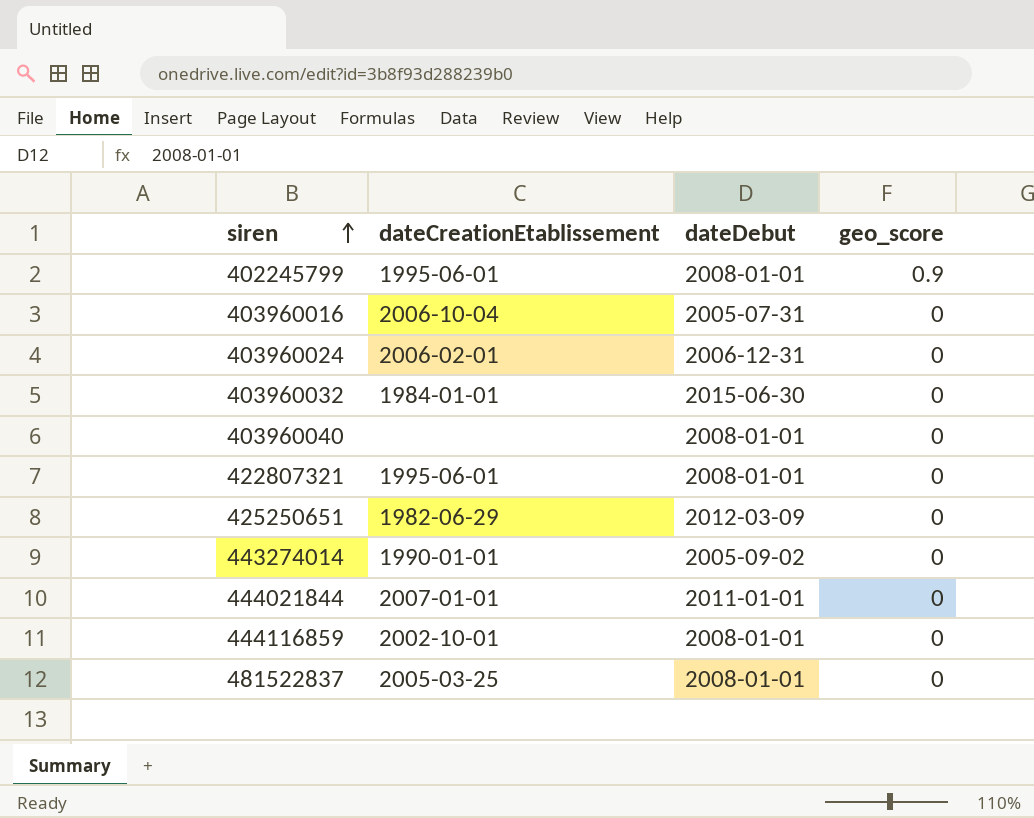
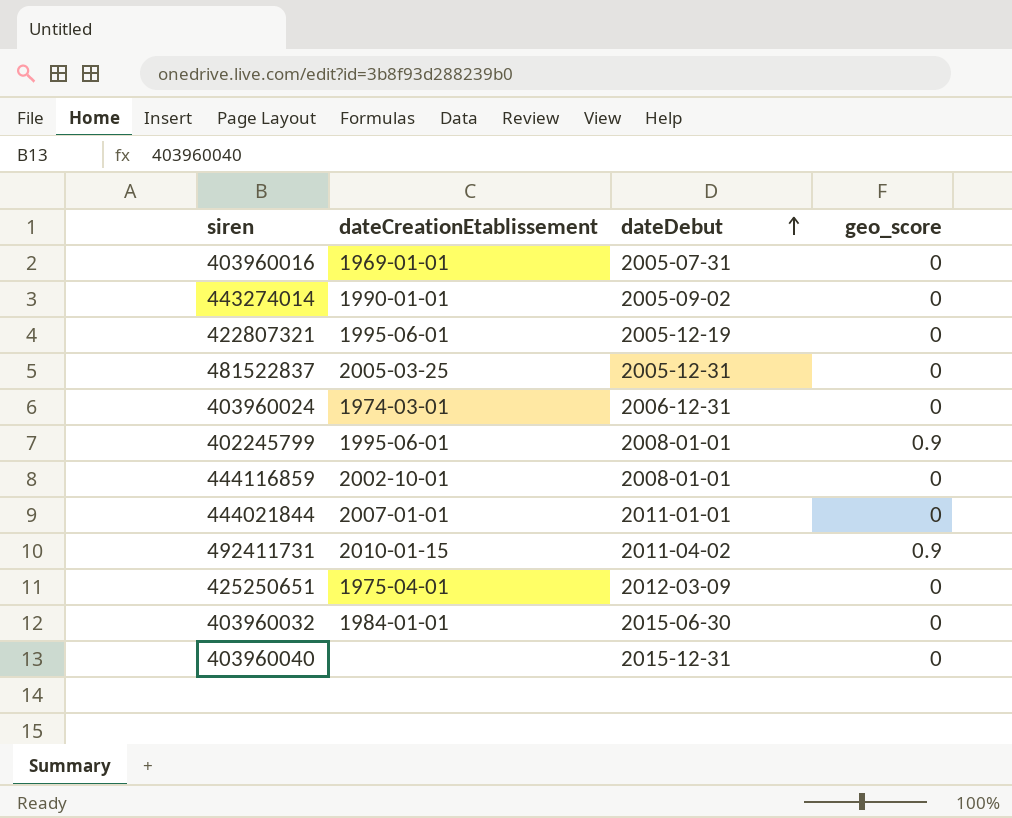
row order: siren ascending -> dateDebut ascending
403960016 | dateCreationEtablissement: 2006-10-04 -> 1969-01-01
422807321 | dateDebut: 2008-01-01 -> 2005-12-19
481522837 | dateDebut: 2008-01-01 -> 2005-12-31
403960024 | dateCreationEtablissement: 2006-02-01 -> 1974-03-01
row 492411731: none -> 2010-01-15 | 2011-04-02 | 0.9
425250651 | dateCreationEtablissement: 1982-06-29 -> 1975-04-01
403960040 | dateDebut: 2008-01-01 -> 2015-12-31

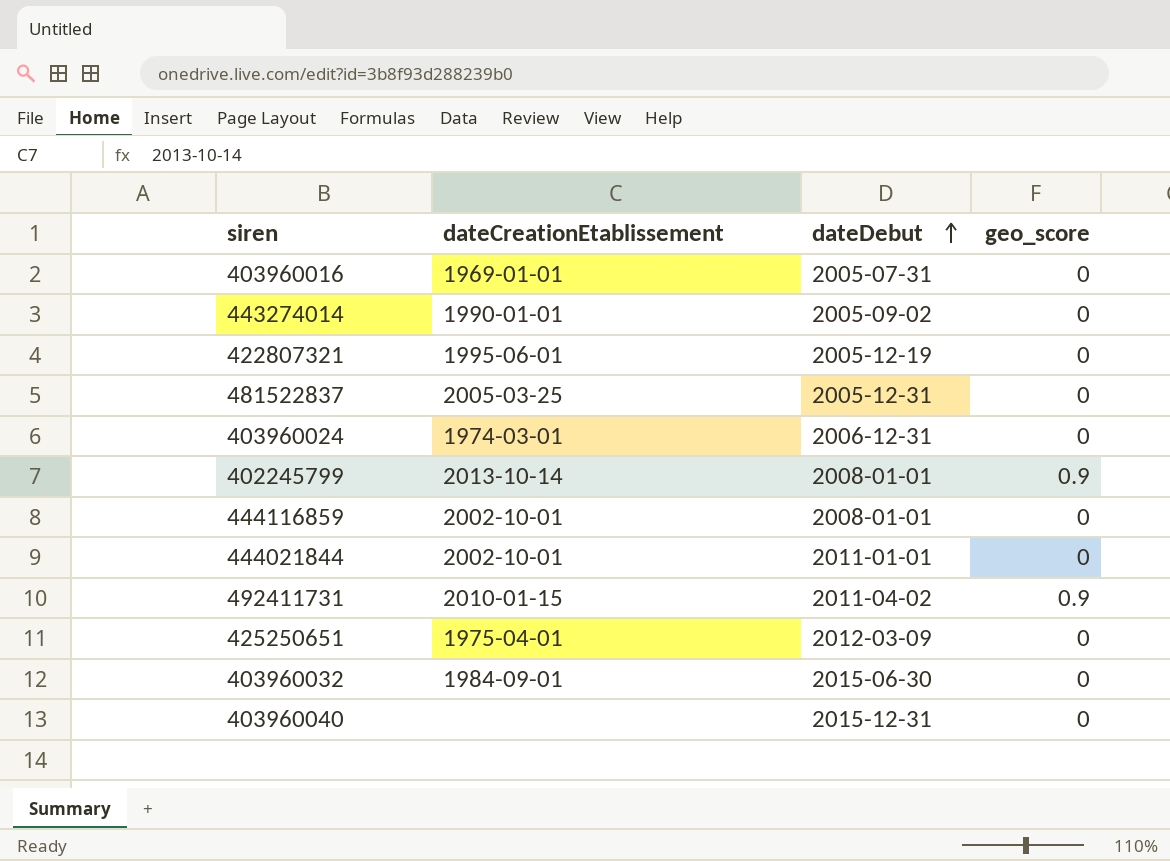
402245799 | dateCreationEtablissement: 1995-06-01 -> 2013-10-14
444021844 | dateCreationEtablissement: 2007-01-01 -> 2002-10-01
403960032 | dateCreationEtablissement: 1984-01-01 -> 1984-09-01

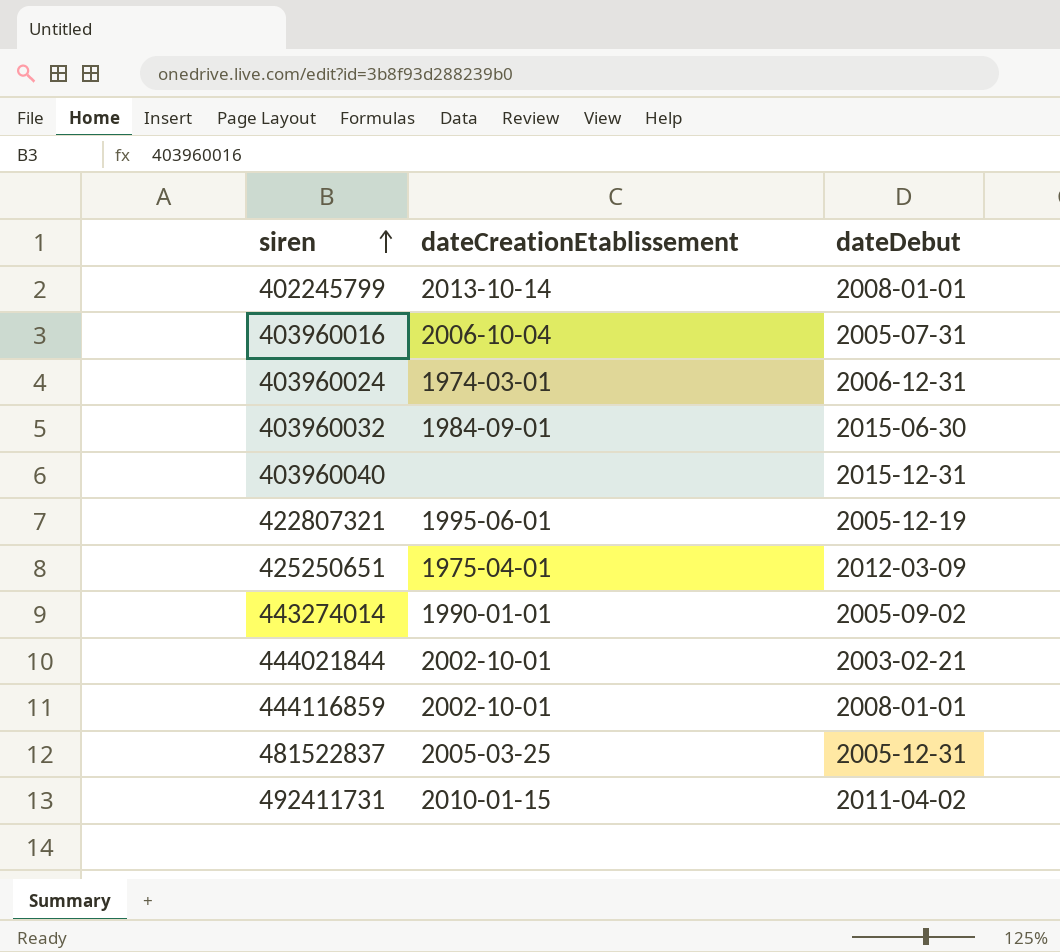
row order: dateDebut ascending -> siren ascending
column geo_score | position: 4 -> none
403960016 | dateCreationEtablissement: 1969-01-01 -> 2006-10-04
444021844 | dateDebut: 2011-01-01 -> 2003-02-21

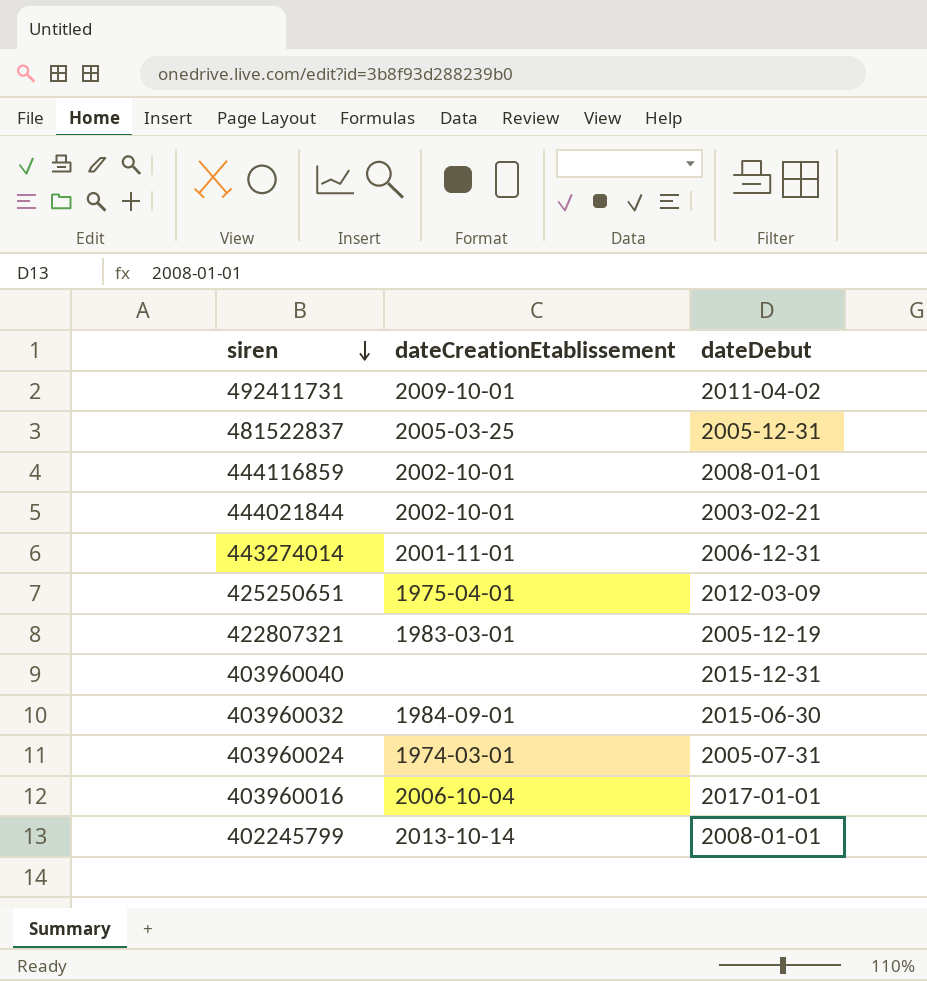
row order: siren ascending -> siren descending
492411731 | dateCreationEtablissement: 2010-01-15 -> 2009-10-01
443274014 | dateCreationEtablissement: 1990-01-01 -> 2001-11-01
443274014 | dateDebut: 2005-09-02 -> 2006-12-31
422807321 | dateCreationEtablissement: 1995-06-01 -> 1983-03-01
403960024 | dateDebut: 2006-12-31 -> 2005-07-31
403960016 | dateDebut: 2005-07-31 -> 2017-01-01

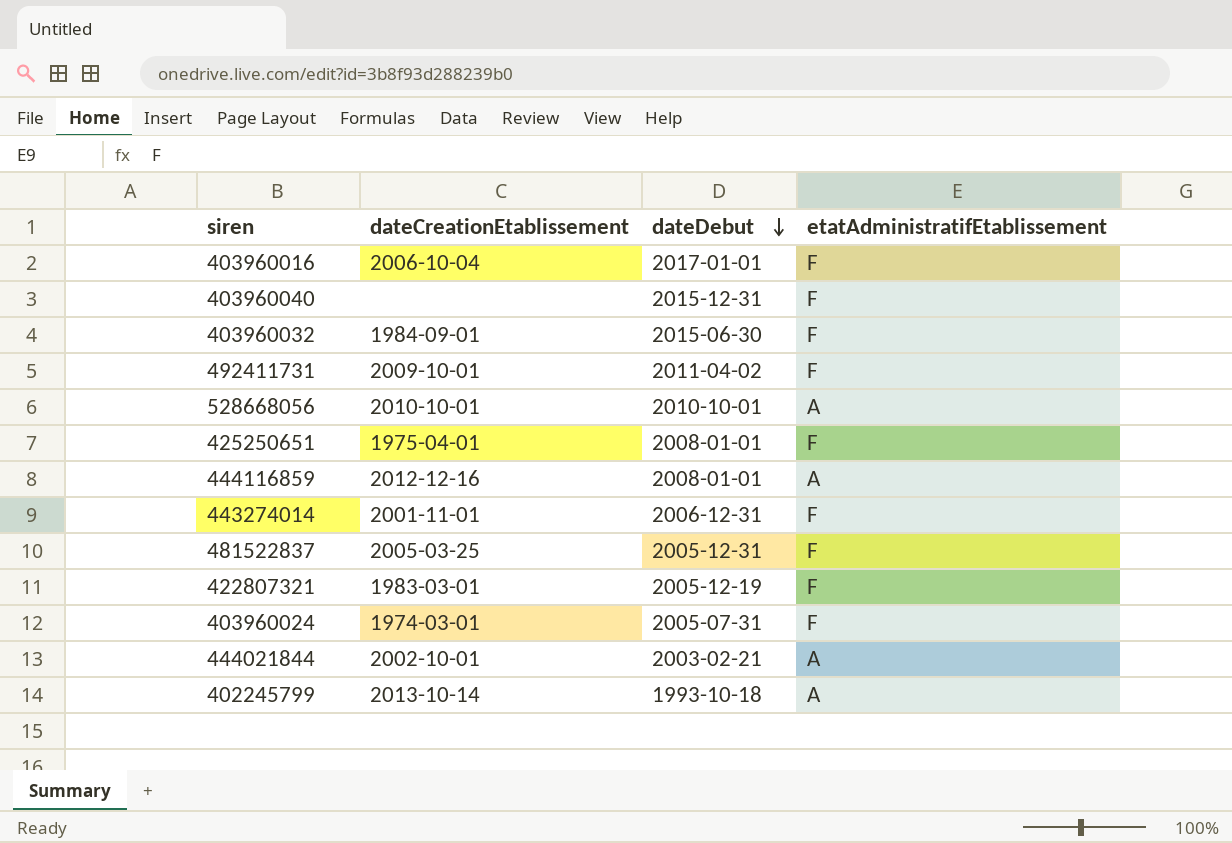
row order: siren descending -> dateDebut descending
column etatAdministratifEtablissement | position: none -> 4
row 528668056: none -> 2010-10-01 | 2010-10-01 | A
425250651 | dateDebut: 2012-03-09 -> 2008-01-01
444116859 | dateCreationEtablissement: 2002-10-01 -> 2012-12-16
402245799 | dateDebut: 2008-01-01 -> 1993-10-18

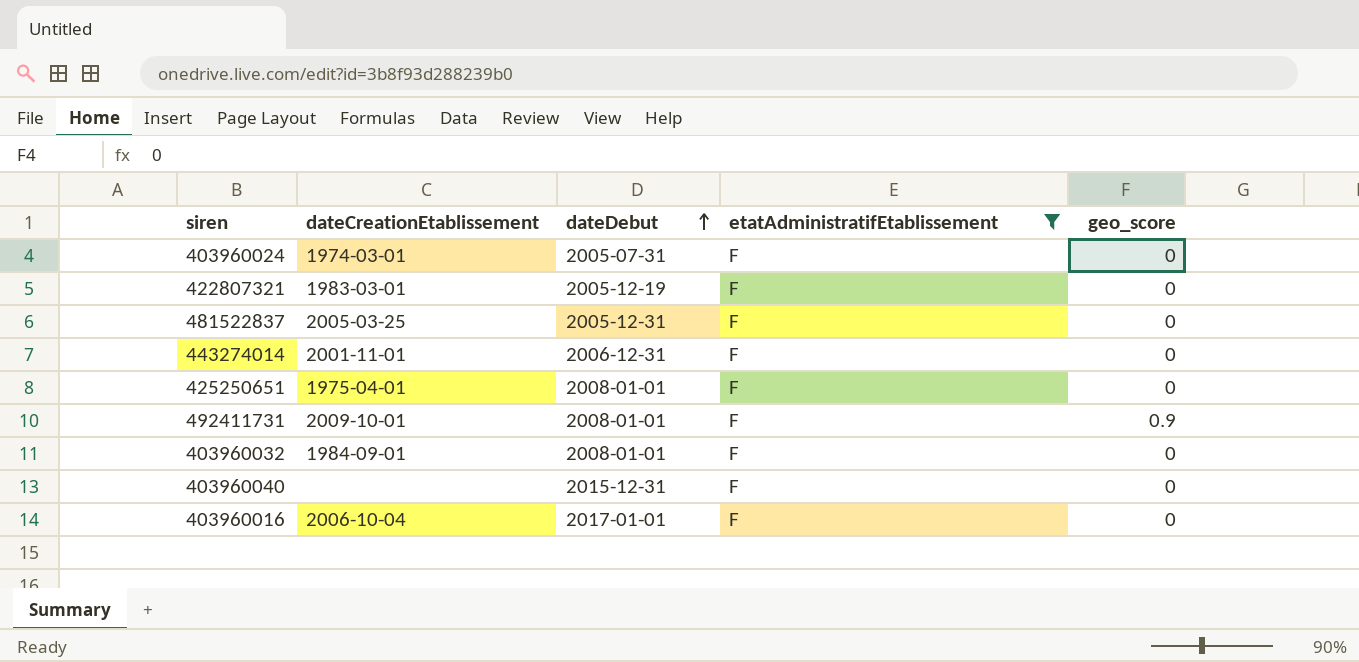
filter: none -> etatAdministratifEtablissement = F
row order: dateDebut descending -> dateDebut ascending
column geo_score | position: none -> 5
492411731 | dateDebut: 2011-04-02 -> 2008-01-01
403960032 | dateDebut: 2015-06-30 -> 2008-01-01

